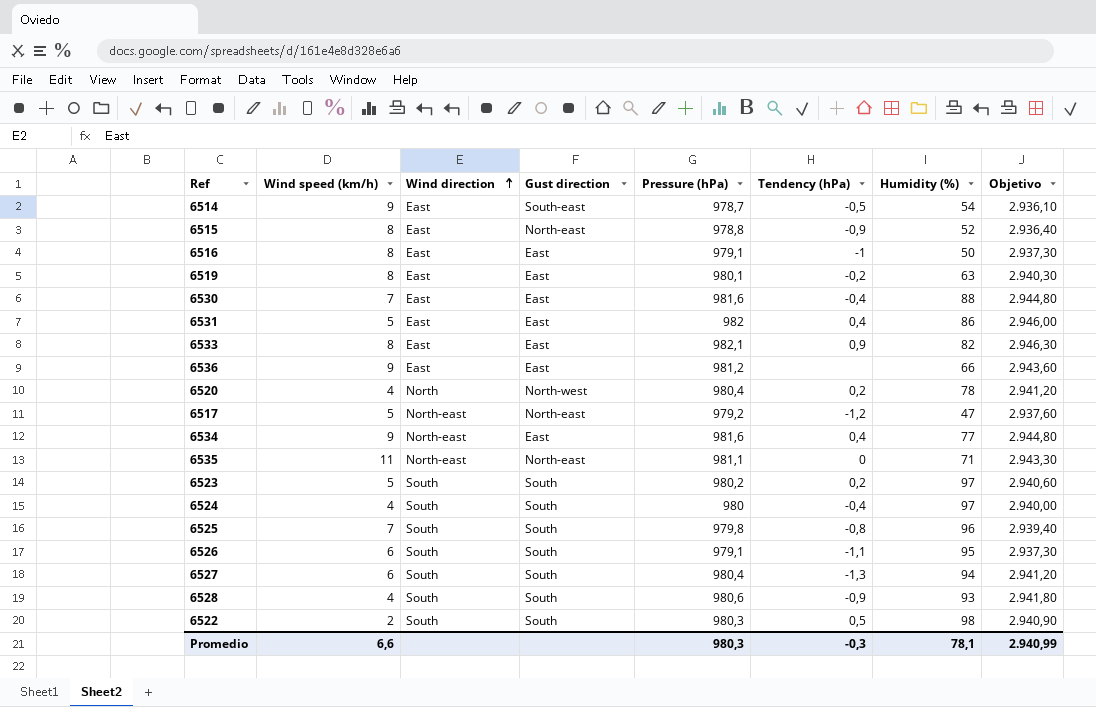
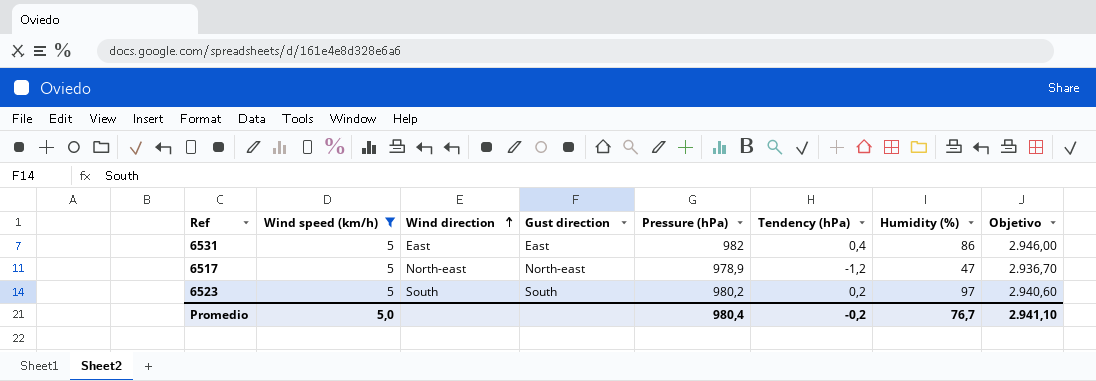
filter: none -> Wind speed (km/h) = 5
6517 | Pressure (hPa): 979,2 -> 978,9
6517 | Objetivo: 2.937,60 -> 2.936,70
Promedio | Wind speed (km/h): 6,6 -> 5,0
Promedio | Pressure (hPa): 980,3 -> 980,4
Promedio | Tendency (hPa): -0,3 -> -0,2
Promedio | Humidity (%): 78,1 -> 76,7
Promedio | Objetivo: 2.940,99 -> 2.941,10

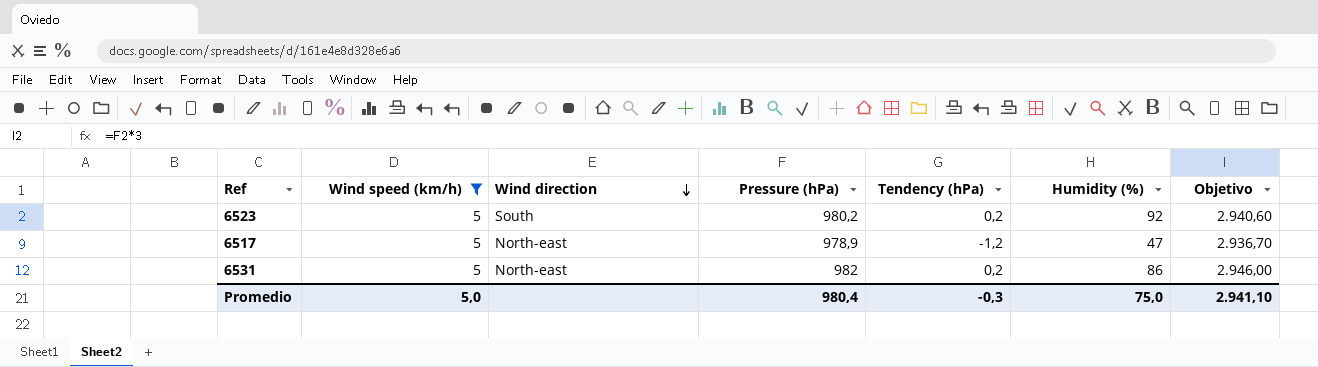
row order: Wind direction ascending -> Wind direction descending
column Gust direction | position: 4 -> none
6523 | Humidity (%): 97 -> 92
6531 | Wind direction: East -> North-east
6531 | Tendency (hPa): 0,4 -> 0,2
Promedio | Tendency (hPa): -0,2 -> -0,3
Promedio | Humidity (%): 76,7 -> 75,0

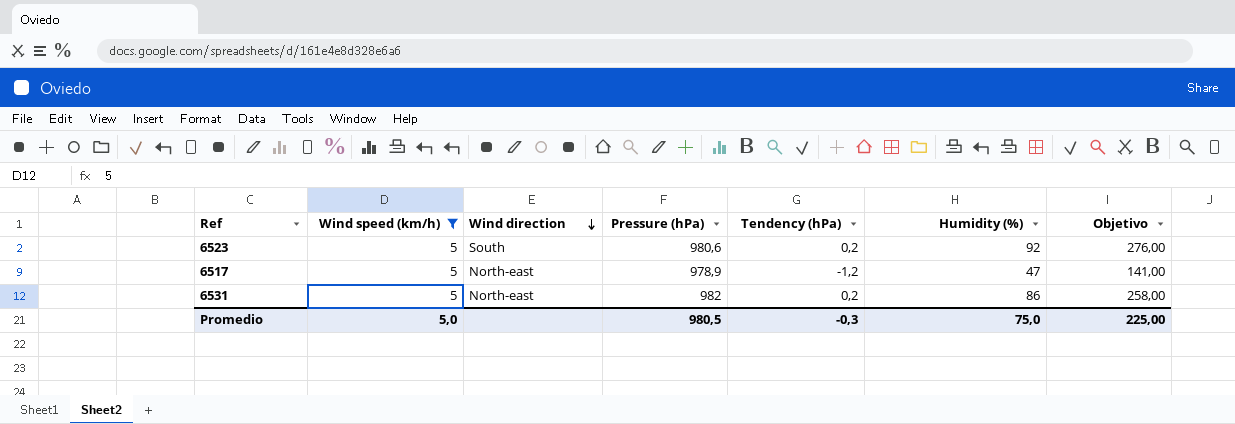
column Objetivo | formula: [Pressure (hPa)] * 3 -> [Humidity (%)] * 3
6523 | Pressure (hPa): 980,2 -> 980,6
Promedio | Pressure (hPa): 980,4 -> 980,5
Promedio | Objetivo: 2.941,10 -> 225,00

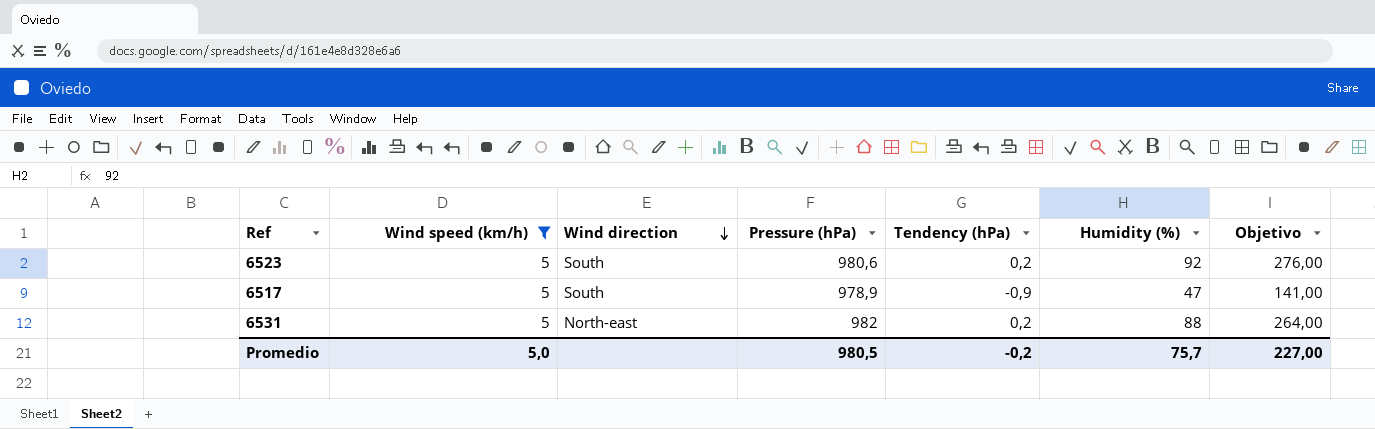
6517 | Wind direction: North-east -> South
6517 | Tendency (hPa): -1,2 -> -0,9
6531 | Humidity (%): 86 -> 88
6531 | Objetivo: 258,00 -> 264,00
Promedio | Tendency (hPa): -0,3 -> -0,2
Promedio | Humidity (%): 75,0 -> 75,7
Promedio | Objetivo: 225,00 -> 227,00

